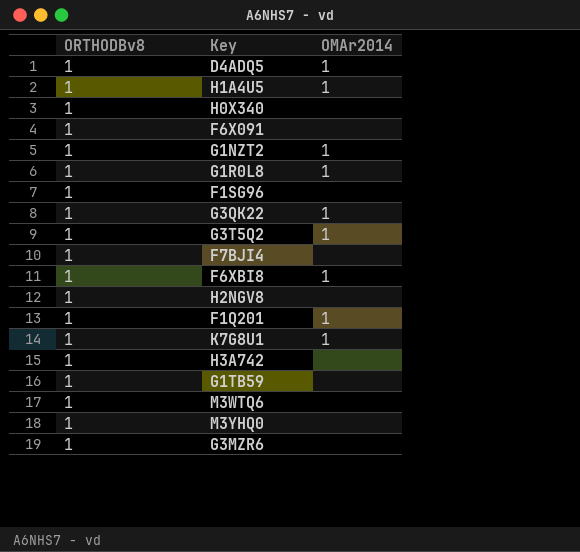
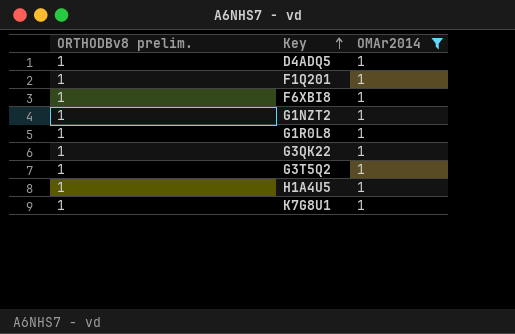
filter: none -> OMAr2014 = 1
row order: none -> Key ascending
column name: ORTHODBv8 -> ORTHODBv8 prelim.

